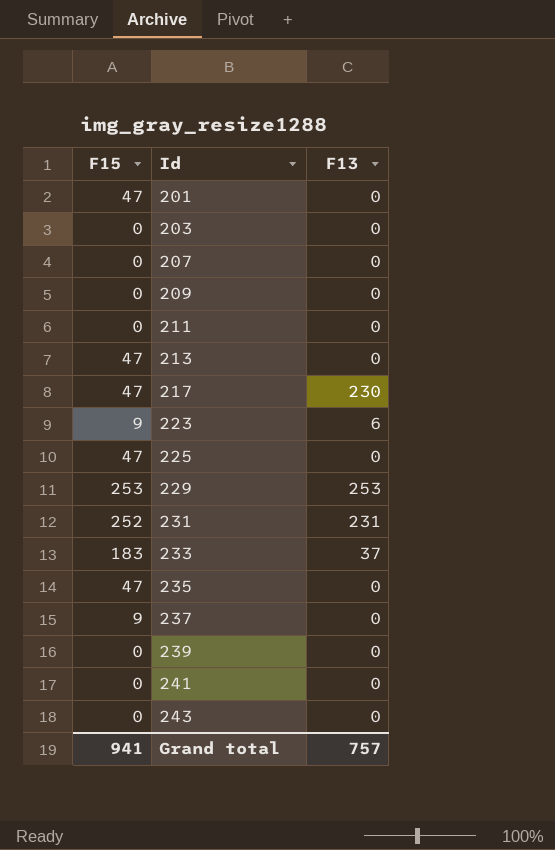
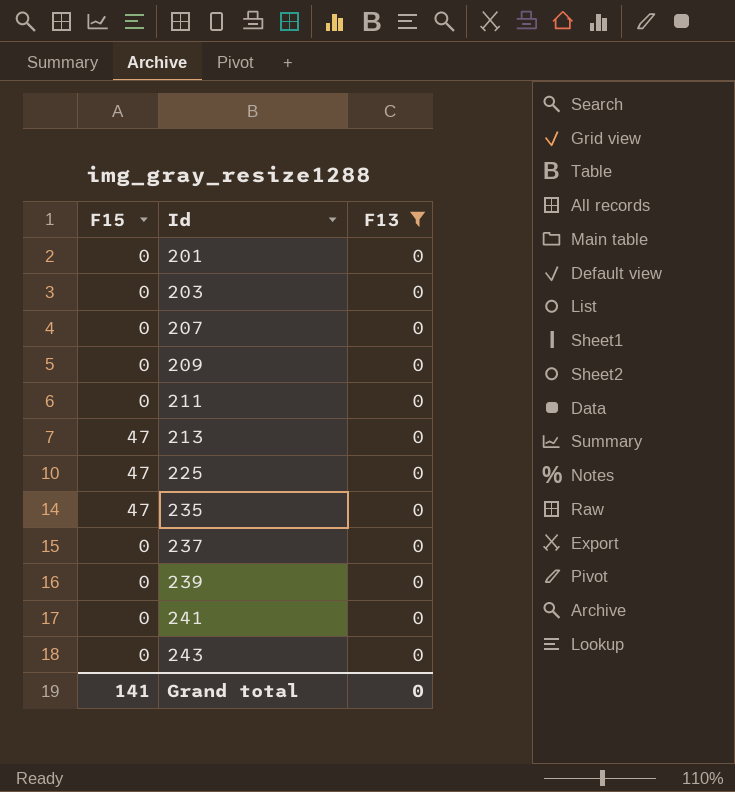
filter: none -> F13 = 0
201 | F15: 47 -> 0
237 | F15: 9 -> 0
Grand total | F15: 941 -> 141
Grand total | F13: 757 -> 0

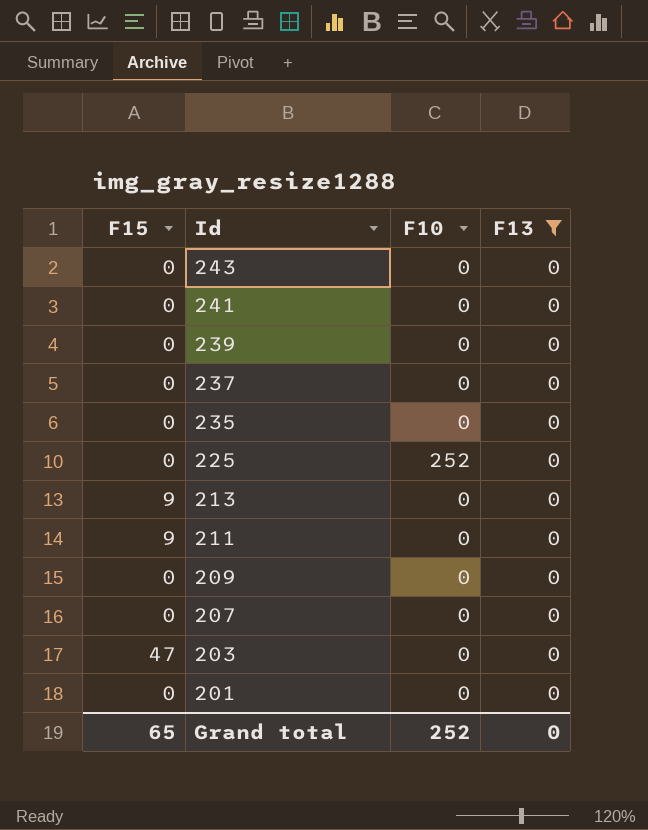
row order: Id ascending -> Id descending
column F10 | position: none -> 3
235 | F15: 47 -> 0
225 | F15: 47 -> 0
213 | F15: 47 -> 9
211 | F15: 0 -> 9
203 | F15: 0 -> 47
Grand total | F15: 141 -> 65

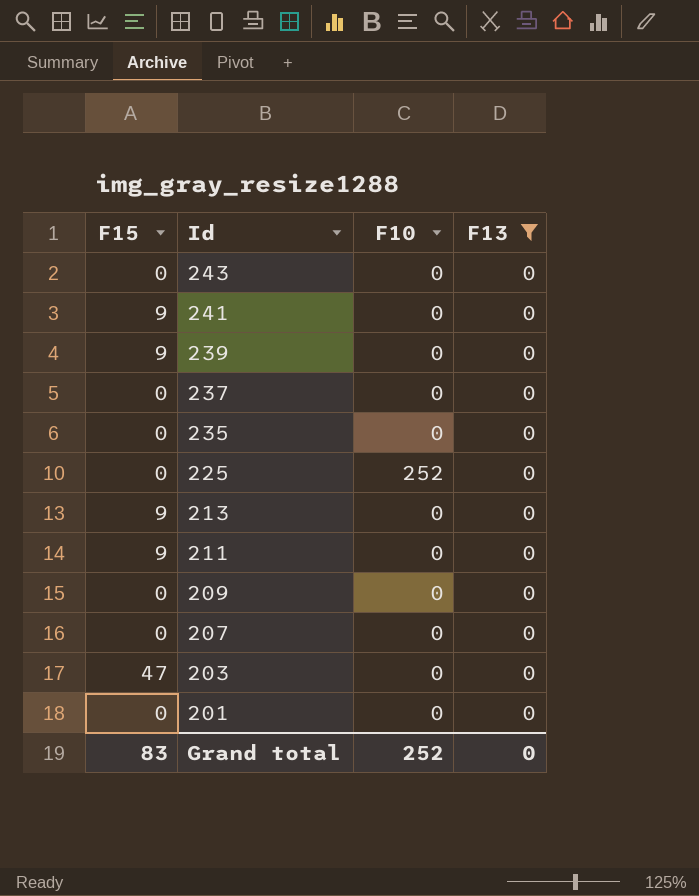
241 | F15: 0 -> 9
239 | F15: 0 -> 9
Grand total | F15: 65 -> 83

